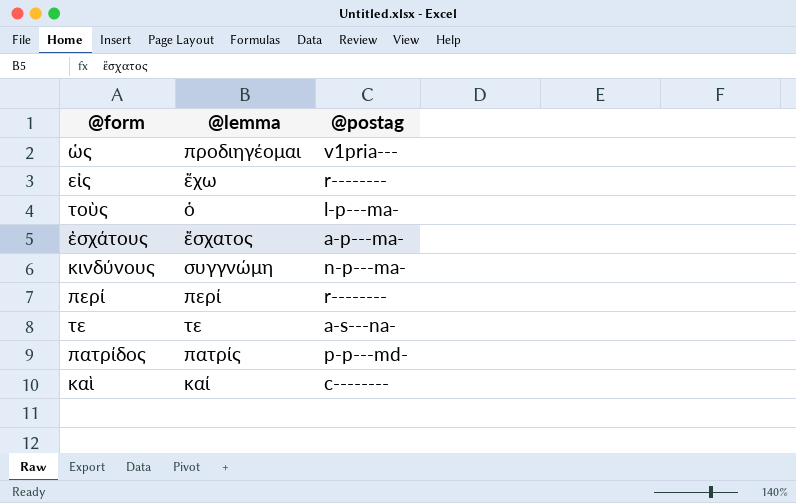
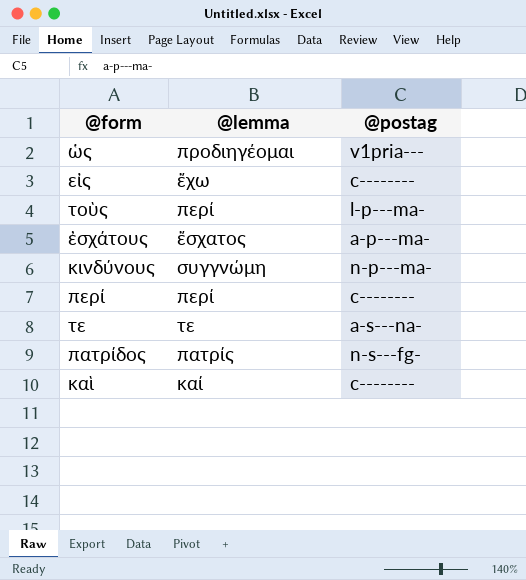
εἰς | @postag: r-------- -> c--------
τοὺς | @lemma: ὁ -> περί
περί | @postag: r-------- -> c--------
πατρίδος | @postag: p-p---md- -> n-s---fg-

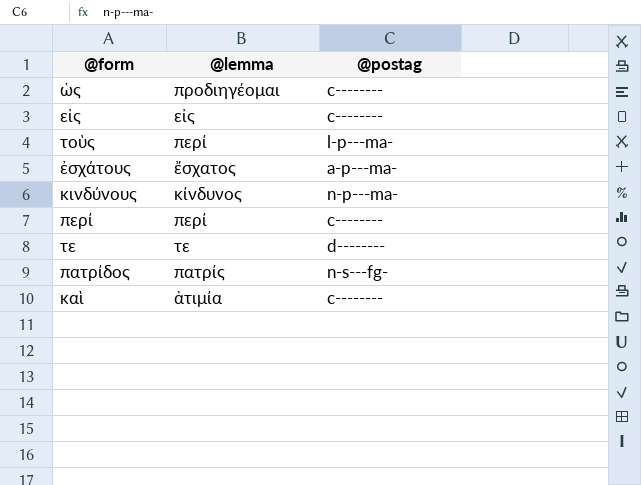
ὡς | @postag: v1pria--- -> c--------
εἰς | @lemma: ἔχω -> εἰς
κινδύνους | @lemma: συγγνώμη -> κίνδυνος
τε | @postag: a-s---na- -> d--------
καὶ | @lemma: καί -> ἀτιμία

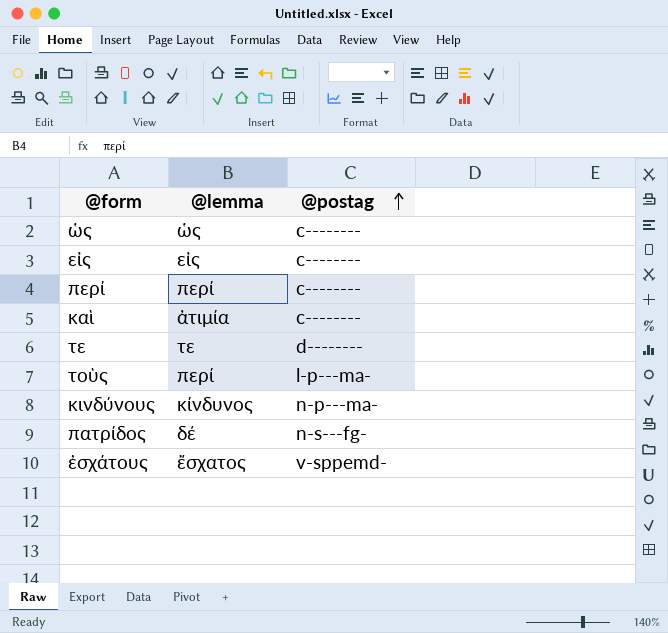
row order: none -> @postag ascending
ὡς | @lemma: προδιηγέομαι -> ὡς
πατρίδος | @lemma: πατρίς -> δέ
ἐσχάτους | @postag: a-p---ma- -> v-sppemd-

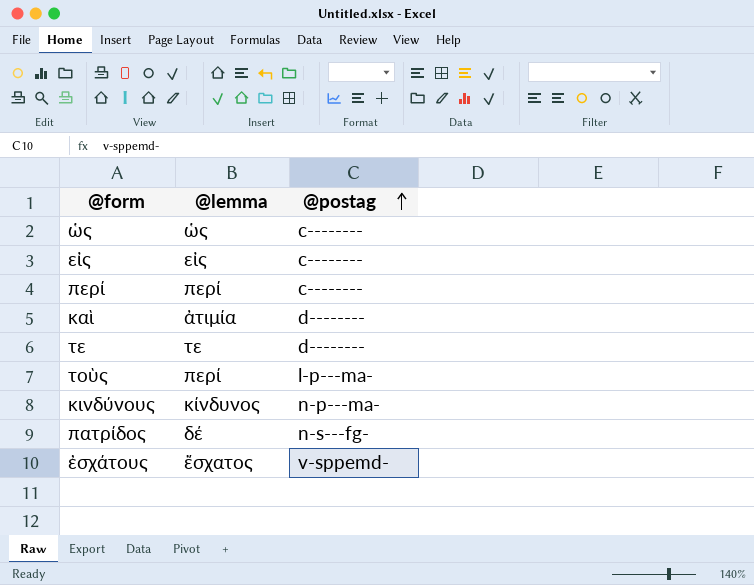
καὶ | @postag: c-------- -> d--------

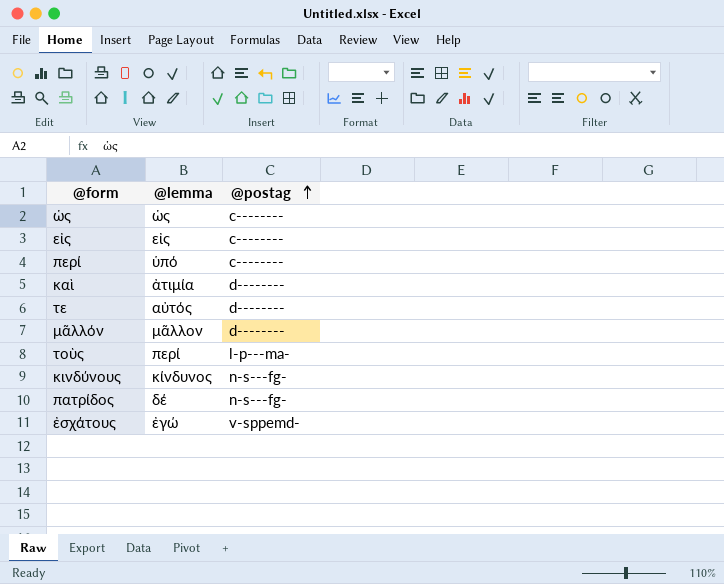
περί | @lemma: περί -> ὑπό
τε | @lemma: τε -> αὐτός
row μᾶλλόν: none -> μᾶλλον | d--------
κινδύνους | @postag: n-p---ma- -> n-s---fg-
ἐσχάτους | @lemma: ἔσχατος -> ἐγώ

